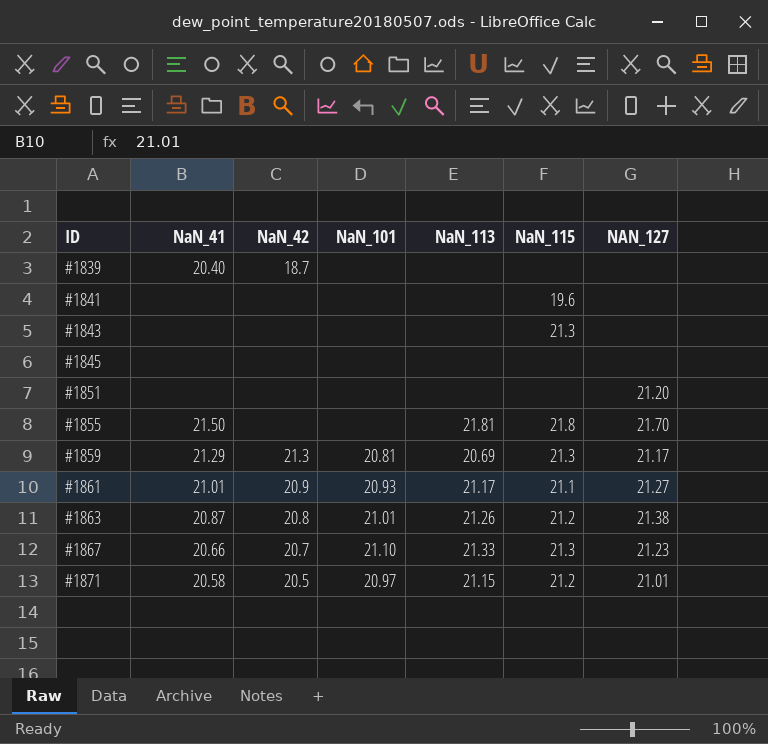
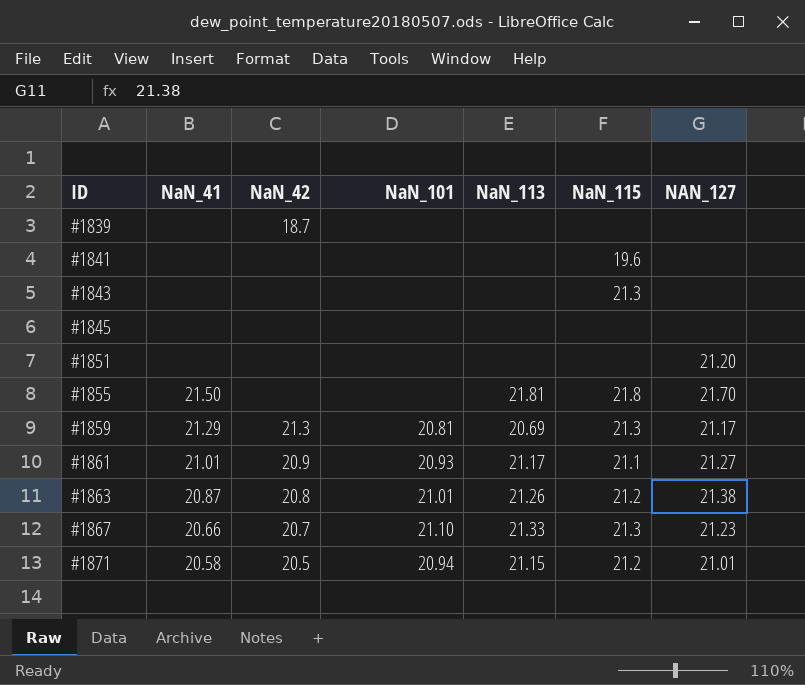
#1839 | NaN_41: 20.40 -> none
#1871 | NaN_101: 20.97 -> 20.94

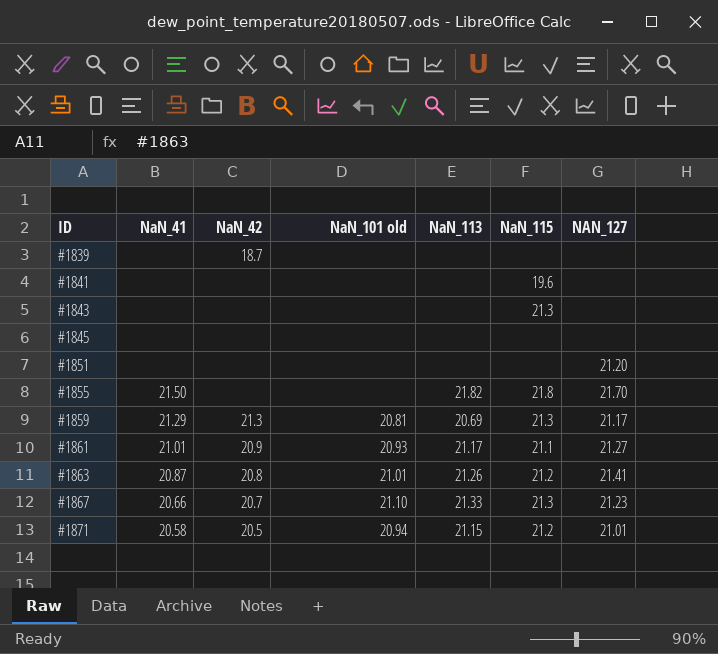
column name: NaN_101 -> NaN_101 old
#1855 | NaN_113: 21.81 -> 21.82
#1863 | NAN_127: 21.38 -> 21.41

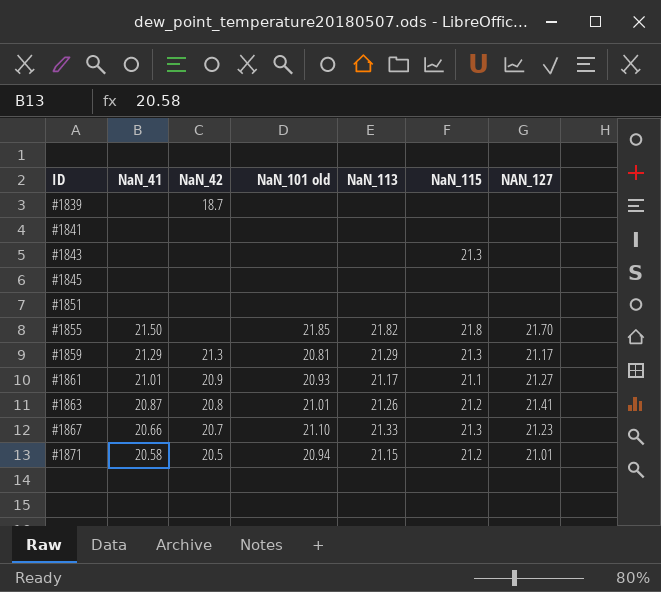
#1841 | NaN_115: 19.6 -> none
#1851 | NAN_127: 21.20 -> none
#1855 | NaN_101 old: none -> 21.85
#1859 | NaN_113: 20.69 -> 21.29

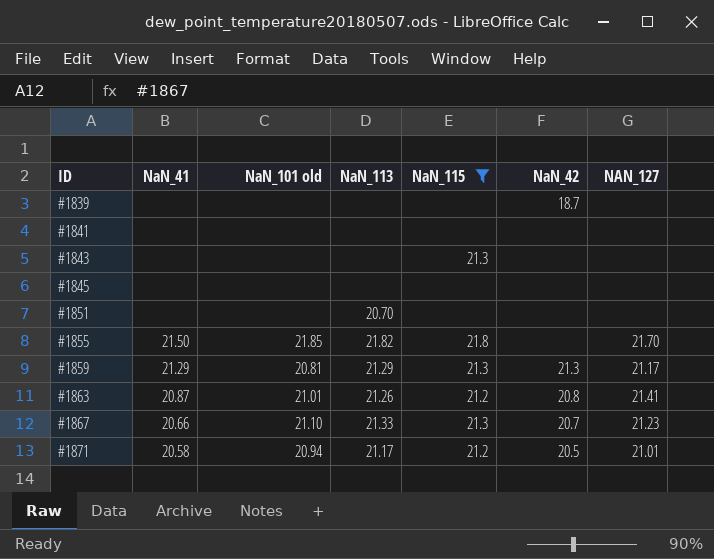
filter: none -> NaN_115 != 21.1
column NaN_42 | position: 3 -> 6
#1851 | NaN_113: none -> 20.70
#1871 | NaN_113: 21.15 -> 21.17

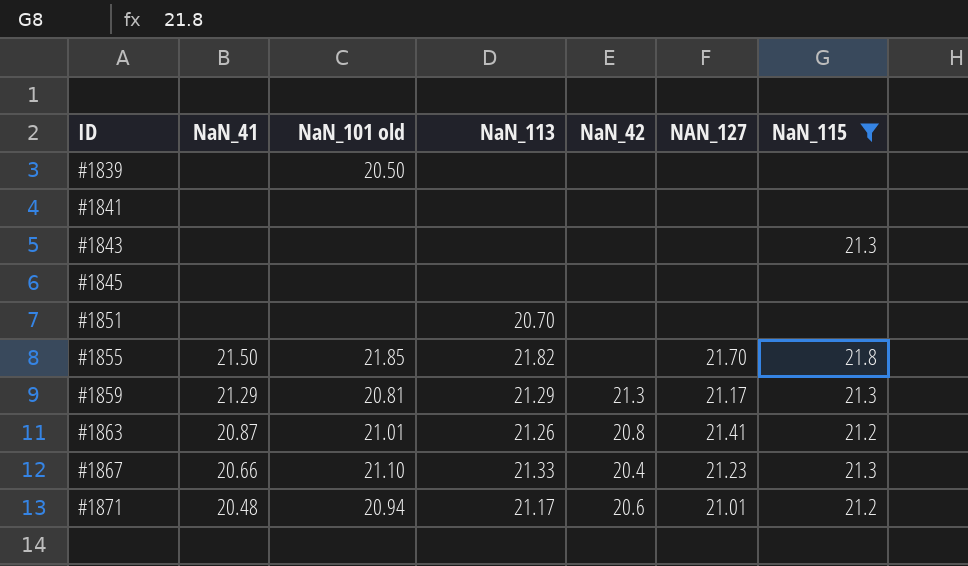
column NaN_115 | position: 5 -> 7
#1839 | NaN_101 old: none -> 20.50
#1839 | NaN_42: 18.7 -> none
#1867 | NaN_42: 20.7 -> 20.4
#1871 | NaN_41: 20.58 -> 20.48
#1871 | NaN_42: 20.5 -> 20.6

